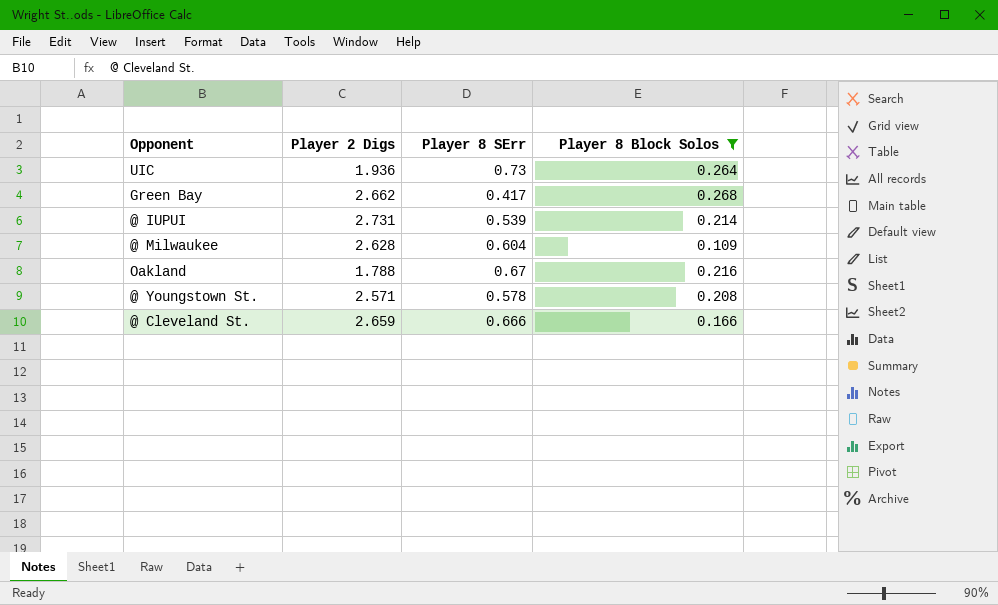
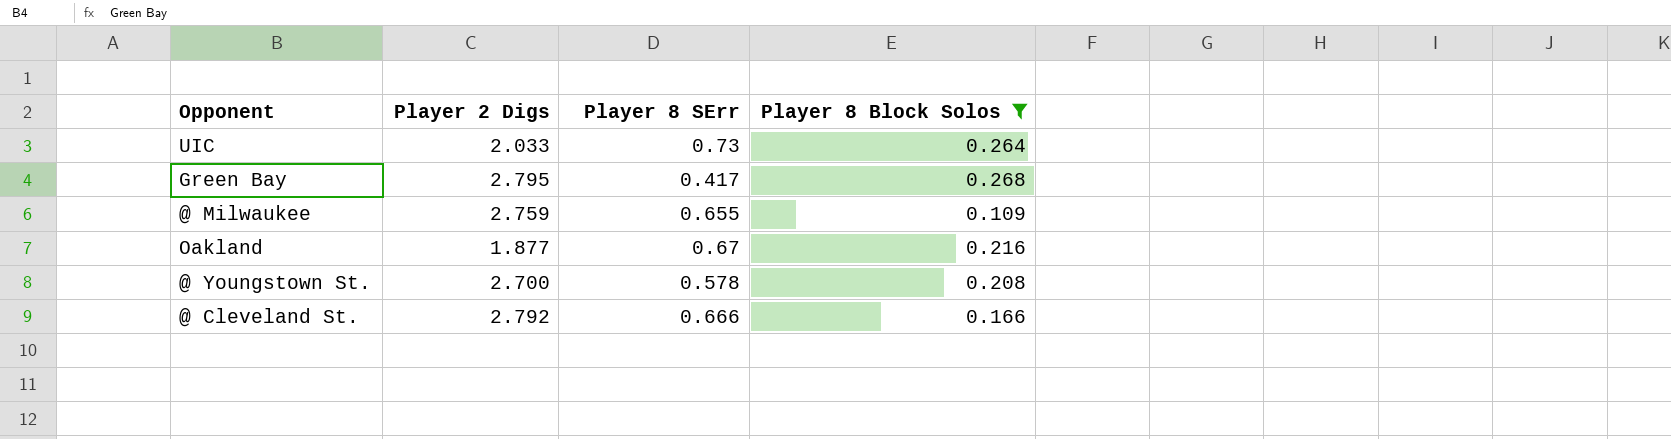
row @ IUPUI: 2.731 | 0.539 | 0.214 -> none
UIC | Player 2 Digs: 1.936 -> 2.033
Green Bay | Player 2 Digs: 2.662 -> 2.795
@ Milwaukee | Player 2 Digs: 2.628 -> 2.759
@ Milwaukee | Player 8 SErr: 0.604 -> 0.655
Oakland | Player 2 Digs: 1.788 -> 1.877
@ Youngstown St. | Player 2 Digs: 2.571 -> 2.700
@ Cleveland St. | Player 2 Digs: 2.659 -> 2.792

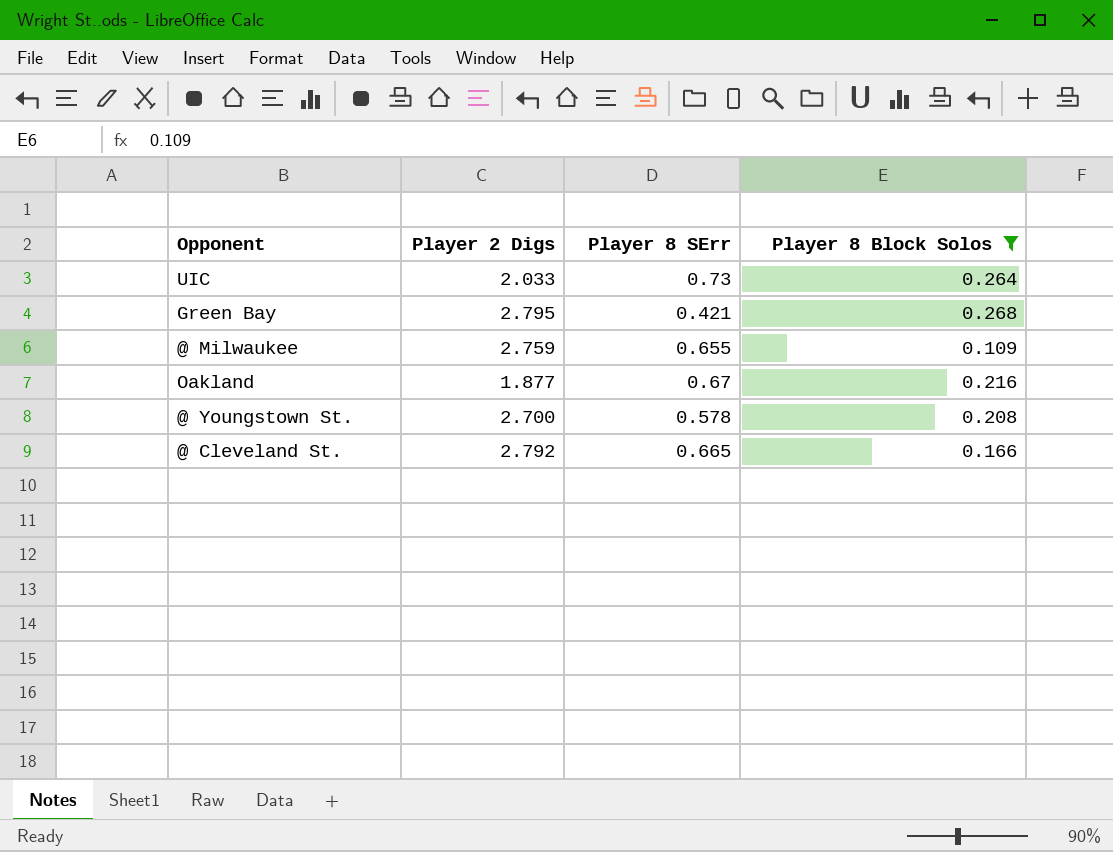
Green Bay | Player 8 SErr: 0.417 -> 0.421
@ Cleveland St. | Player 8 SErr: 0.666 -> 0.665

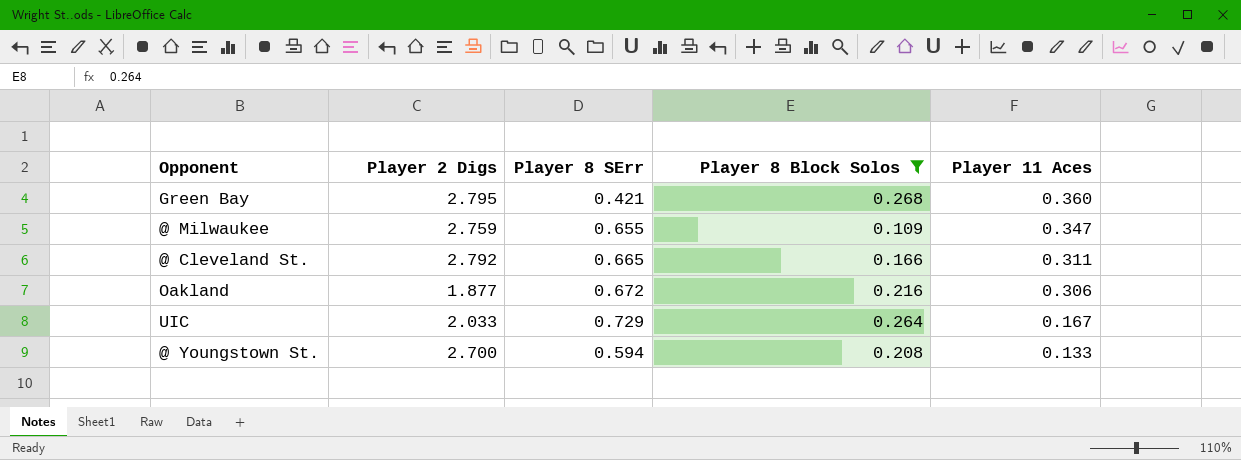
row order: none -> Player 11 Aces descending
column Player 11 Aces | position: none -> 5
Oakland | Player 8 SErr: 0.67 -> 0.672
UIC | Player 8 SErr: 0.73 -> 0.729
@ Youngstown St. | Player 8 SErr: 0.578 -> 0.594

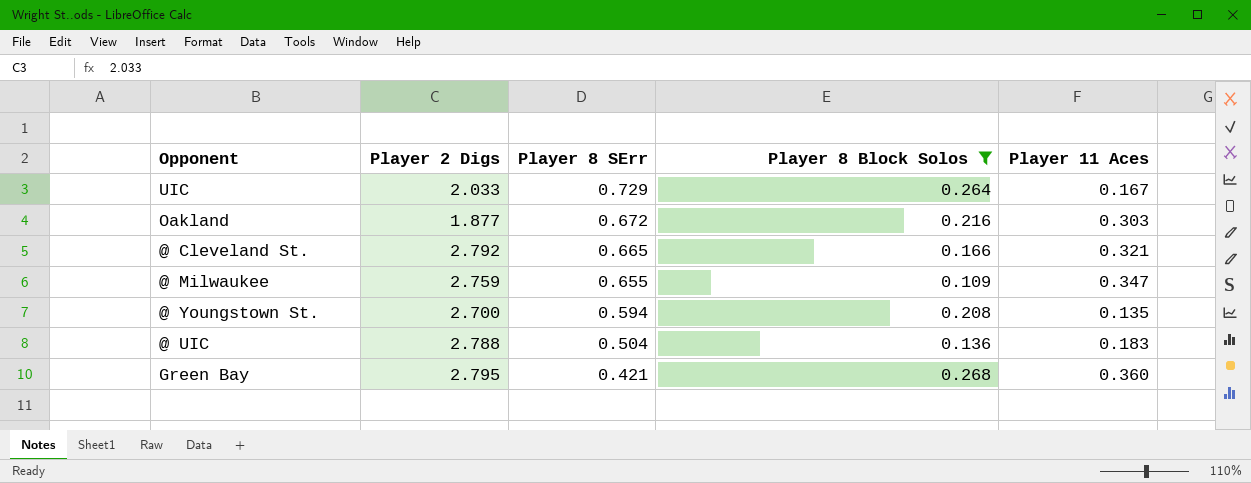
row order: Player 11 Aces descending -> Player 8 SErr descending
Oakland | Player 11 Aces: 0.306 -> 0.303
@ Cleveland St. | Player 11 Aces: 0.311 -> 0.321
@ Youngstown St. | Player 11 Aces: 0.133 -> 0.135
row @ UIC: none -> 2.788 | 0.504 | 0.136 | 0.183

